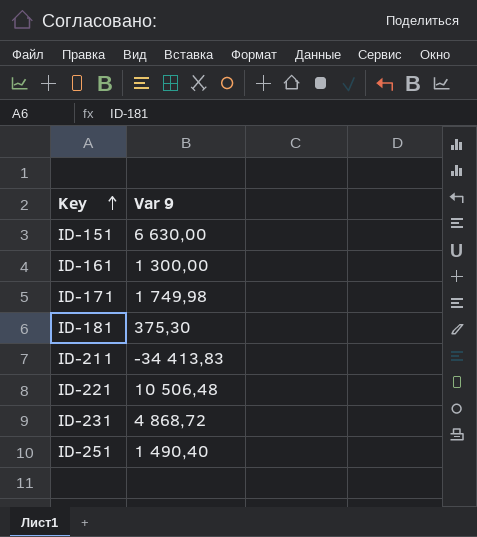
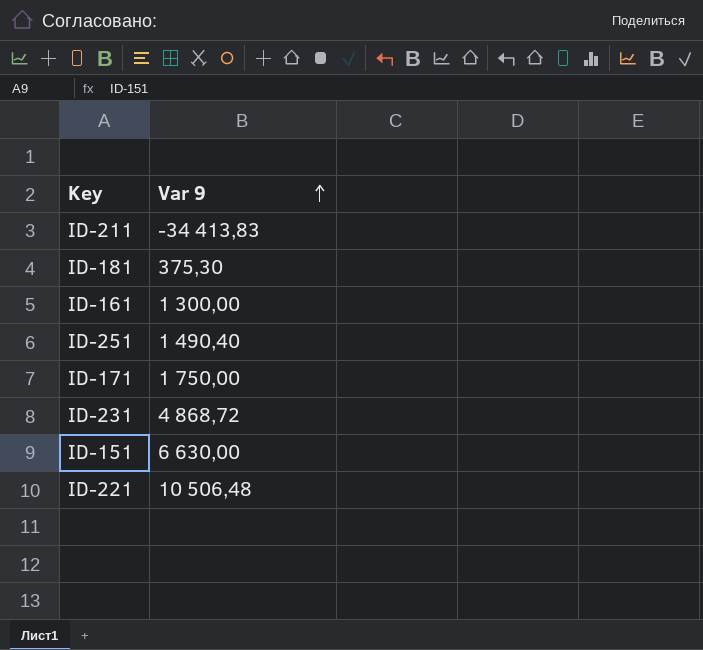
row order: Key ascending -> Var 9 ascending
ID-171 | Var 9: 1 749,98 -> 1 750,00

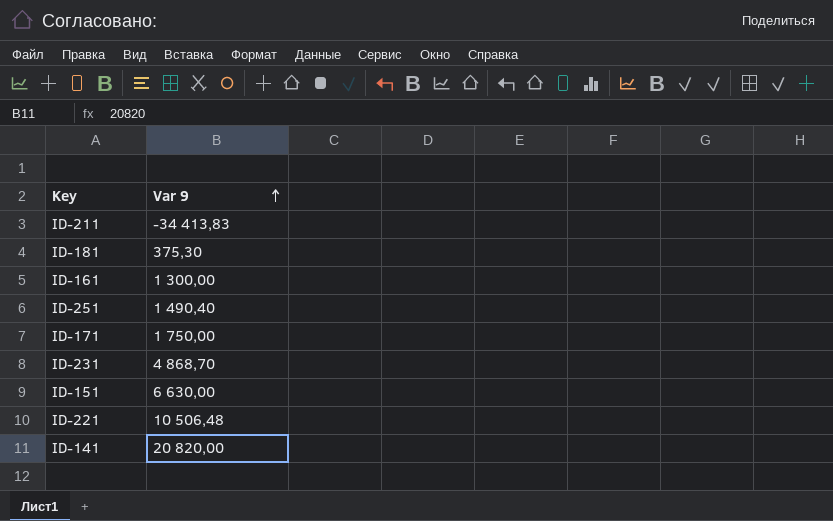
ID-231 | Var 9: 4 868,72 -> 4 868,70
row ID-141: none -> 20 820,00

